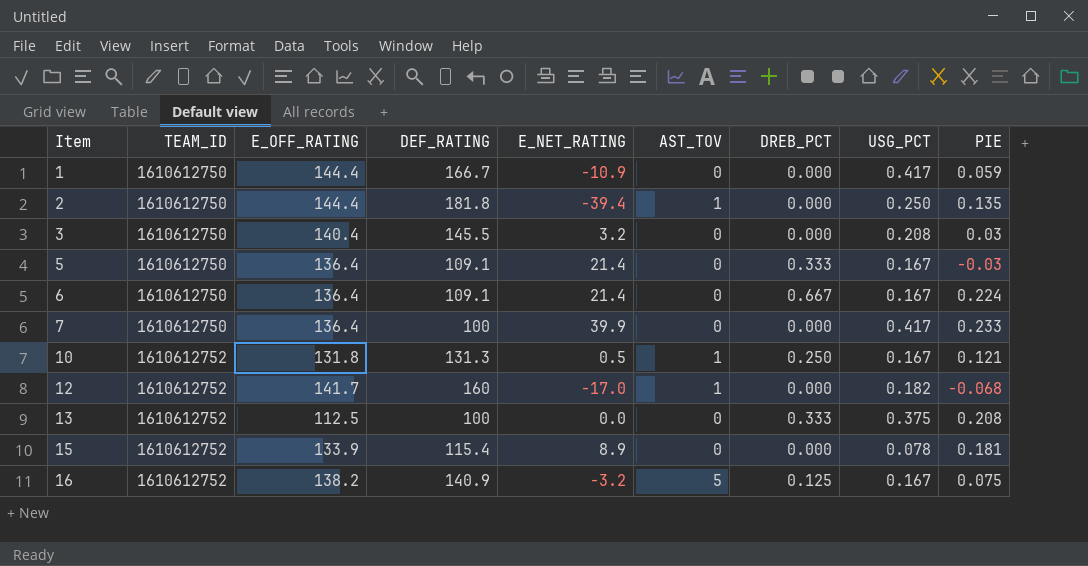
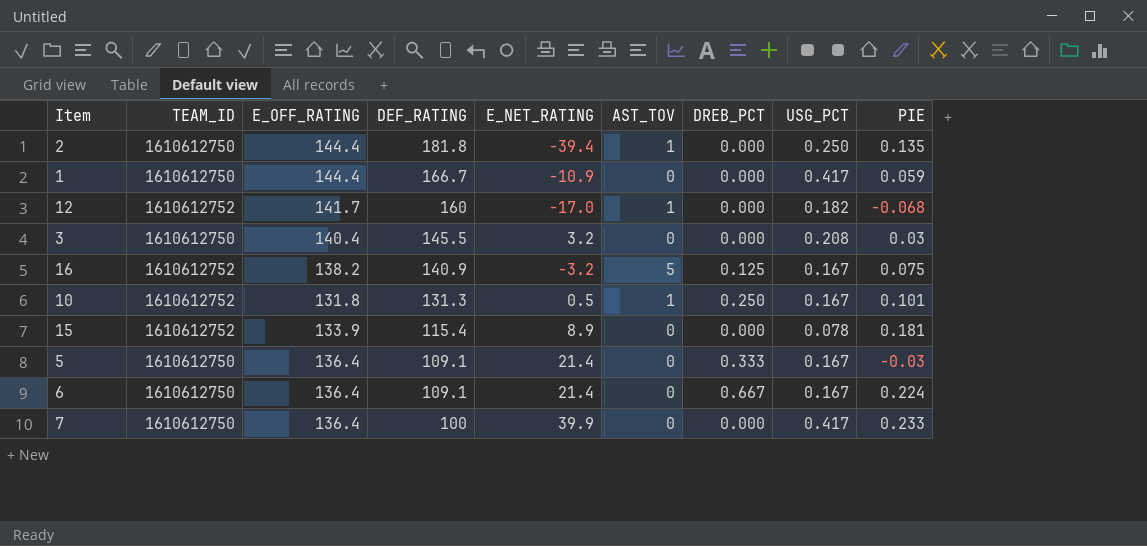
row order: Item ascending -> DEF_RATING descending
row 13: 1610612752 | 112.5 | 100 | 0.0 | 0 | 0.333 | 0.375 | 0.208 -> none
10 | PIE: 0.121 -> 0.101

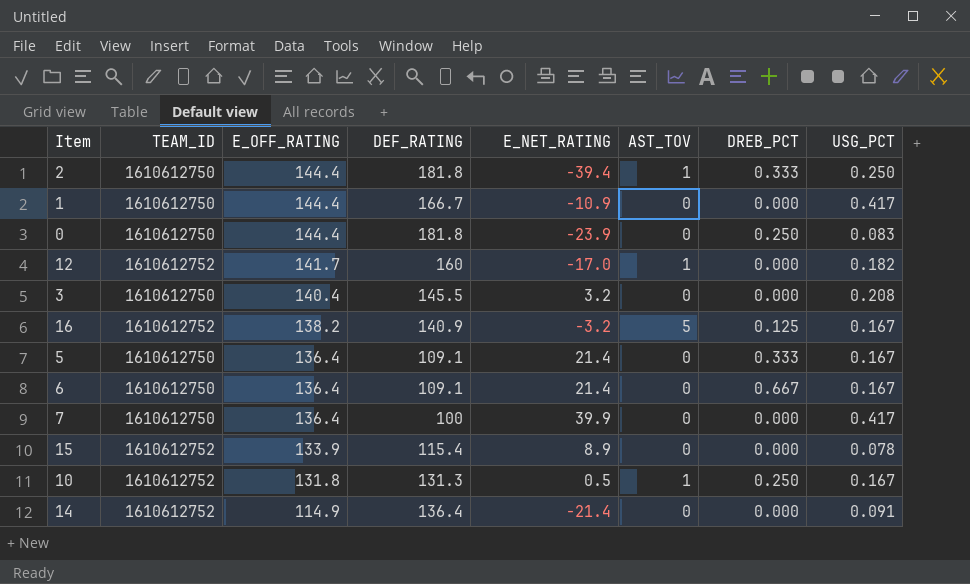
row order: DEF_RATING descending -> E_OFF_RATING descending
column PIE | position: 9 -> none
2 | DREB_PCT: 0.000 -> 0.333
row 0: none -> 1610612750 | 144.4 | 181.8 | -23.9 | 0 | 0.250 | 0.083
row 14: none -> 1610612752 | 114.9 | 136.4 | -21.4 | 0 | 0.000 | 0.091

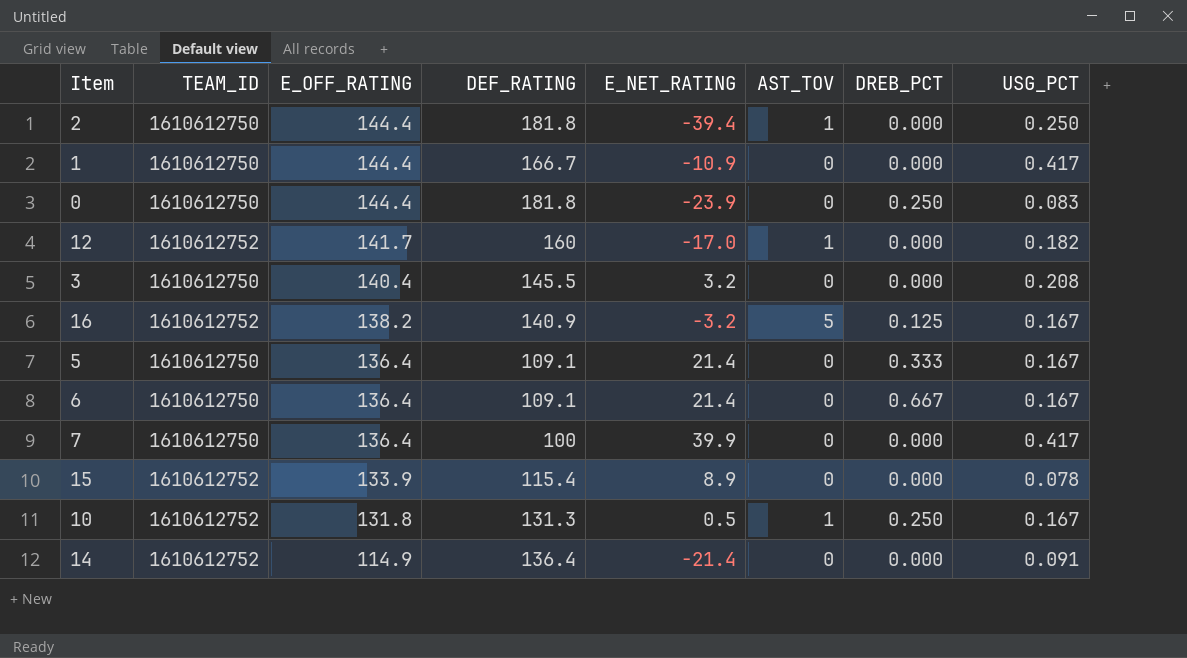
2 | DREB_PCT: 0.333 -> 0.000

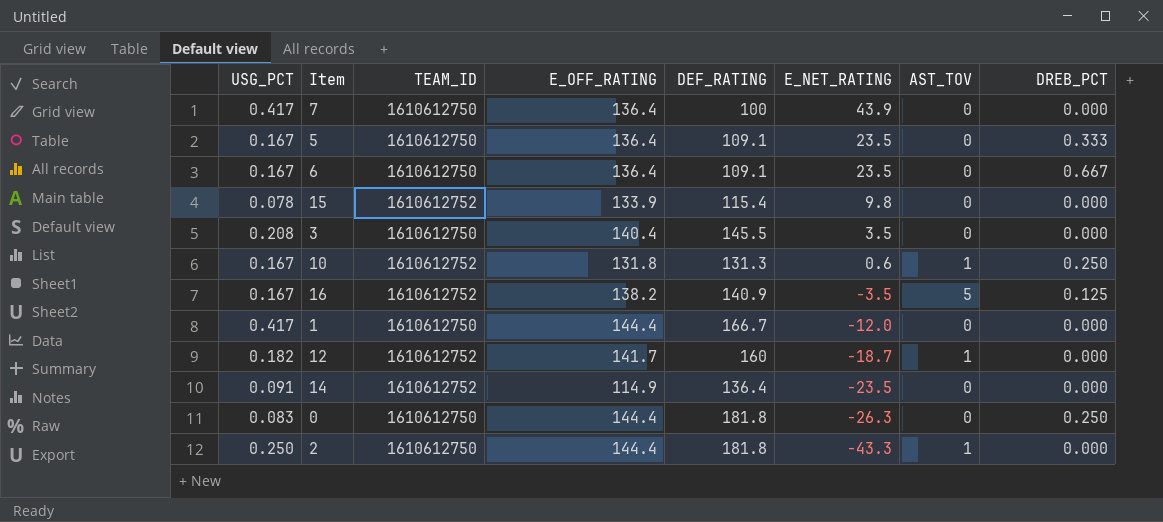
row order: E_OFF_RATING descending -> E_NET_RATING descending
column USG_PCT | position: 8 -> 1
7 | E_NET_RATING: 39.9 -> 43.9
5 | E_NET_RATING: 21.4 -> 23.5
6 | E_NET_RATING: 21.4 -> 23.5
15 | E_NET_RATING: 8.9 -> 9.8
3 | E_NET_RATING: 3.2 -> 3.5
10 | E_NET_RATING: 0.5 -> 0.6
16 | E_NET_RATING: -3.2 -> -3.5
1 | E_NET_RATING: -10.9 -> -12.0
12 | E_NET_RATING: -17.0 -> -18.7
14 | E_NET_RATING: -21.4 -> -23.5
0 | E_NET_RATING: -23.9 -> -26.3
2 | E_NET_RATING: -39.4 -> -43.3

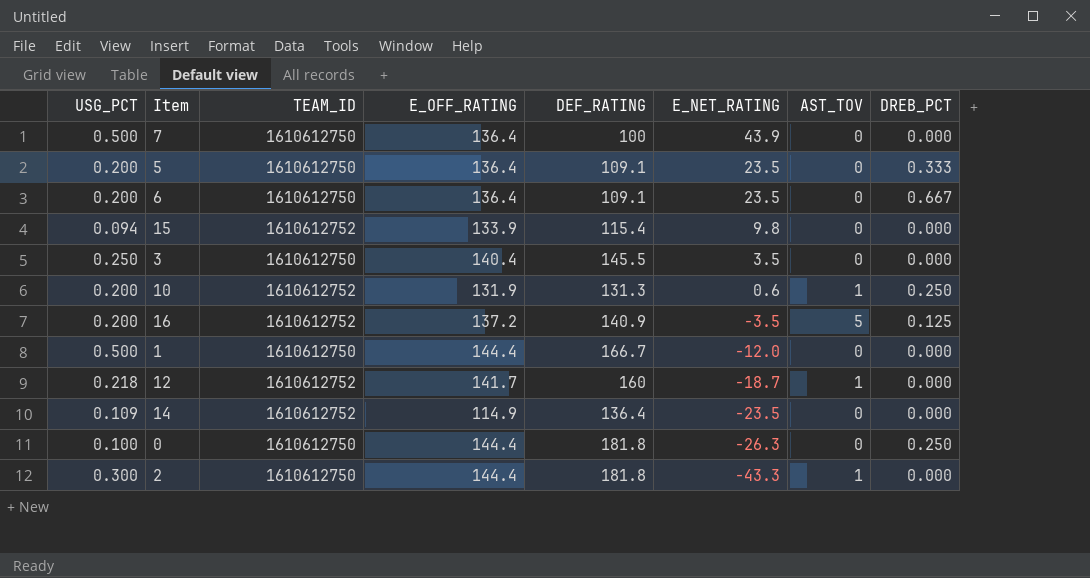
7 | USG_PCT: 0.417 -> 0.500
5 | USG_PCT: 0.167 -> 0.200
6 | USG_PCT: 0.167 -> 0.200
15 | USG_PCT: 0.078 -> 0.094
3 | USG_PCT: 0.208 -> 0.250
10 | USG_PCT: 0.167 -> 0.200
10 | E_OFF_RATING: 131.8 -> 131.9
16 | USG_PCT: 0.167 -> 0.200
16 | E_OFF_RATING: 138.2 -> 137.2
1 | USG_PCT: 0.417 -> 0.500
12 | USG_PCT: 0.182 -> 0.218
14 | USG_PCT: 0.091 -> 0.109
0 | USG_PCT: 0.083 -> 0.100
2 | USG_PCT: 0.250 -> 0.300

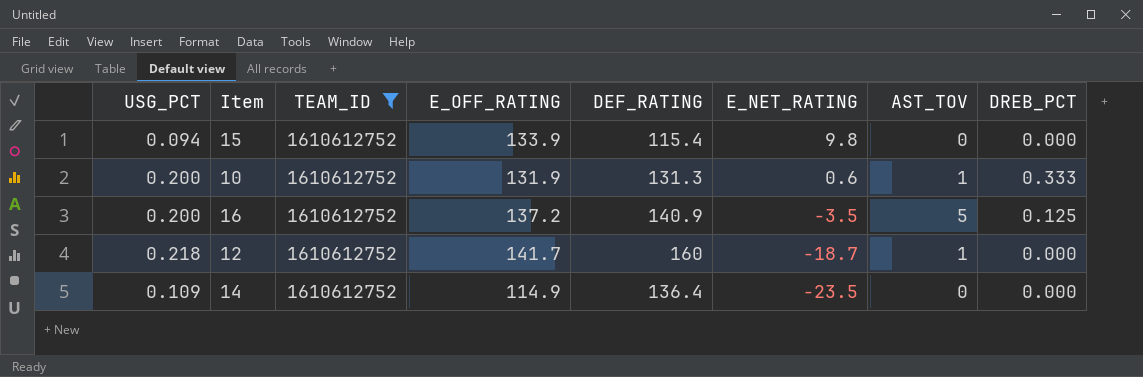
filter: none -> TEAM_ID = 1610612752
10 | DREB_PCT: 0.250 -> 0.333

